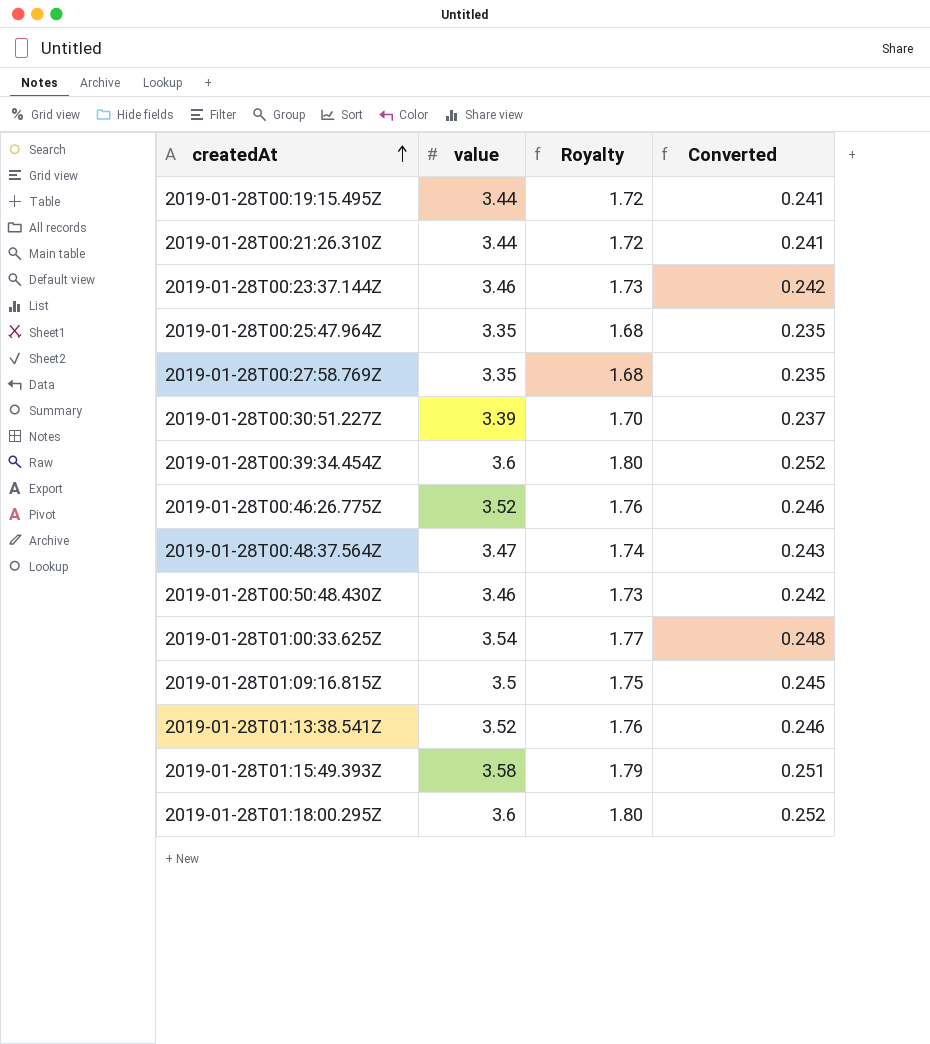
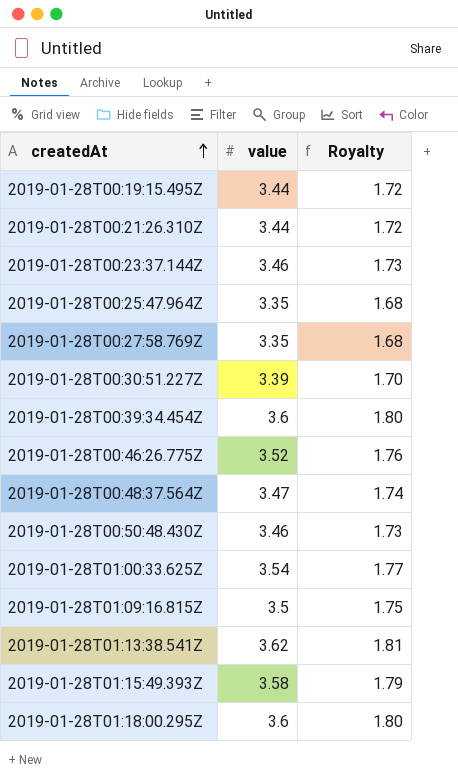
column Converted | formula: [value] * 0.07 -> none
2019-01-28T01:13:38.541Z | value: 3.52 -> 3.62
2019-01-28T01:13:38.541Z | Royalty: 1.76 -> 1.81

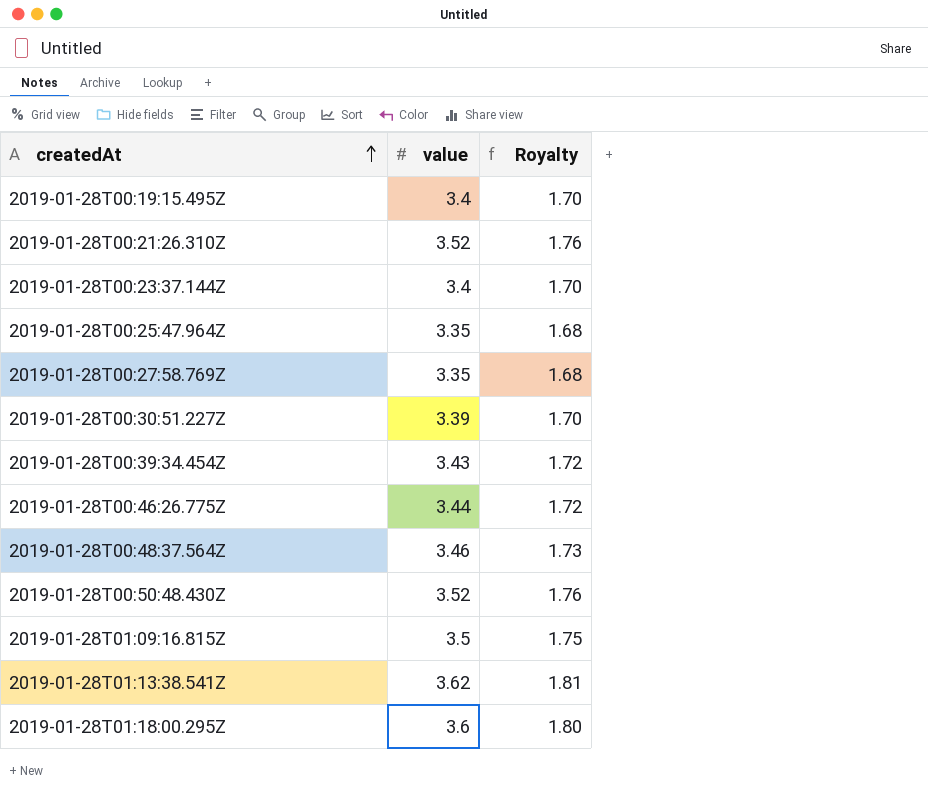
row 2019-01-28T01:00:33.625Z: 3.54 | 1.77 -> none
row 2019-01-28T01:15:49.393Z: 3.58 | 1.79 -> none
2019-01-28T00:19:15.495Z | value: 3.44 -> 3.4
2019-01-28T00:19:15.495Z | Royalty: 1.72 -> 1.70
2019-01-28T00:21:26.310Z | value: 3.44 -> 3.52
2019-01-28T00:21:26.310Z | Royalty: 1.72 -> 1.76
2019-01-28T00:23:37.144Z | value: 3.46 -> 3.4
2019-01-28T00:23:37.144Z | Royalty: 1.73 -> 1.70
2019-01-28T00:39:34.454Z | value: 3.6 -> 3.43
2019-01-28T00:39:34.454Z | Royalty: 1.80 -> 1.72
2019-01-28T00:46:26.775Z | value: 3.52 -> 3.44
2019-01-28T00:46:26.775Z | Royalty: 1.76 -> 1.72
2019-01-28T00:48:37.564Z | value: 3.47 -> 3.46
2019-01-28T00:48:37.564Z | Royalty: 1.74 -> 1.73
2019-01-28T00:50:48.430Z | value: 3.46 -> 3.52
2019-01-28T00:50:48.430Z | Royalty: 1.73 -> 1.76

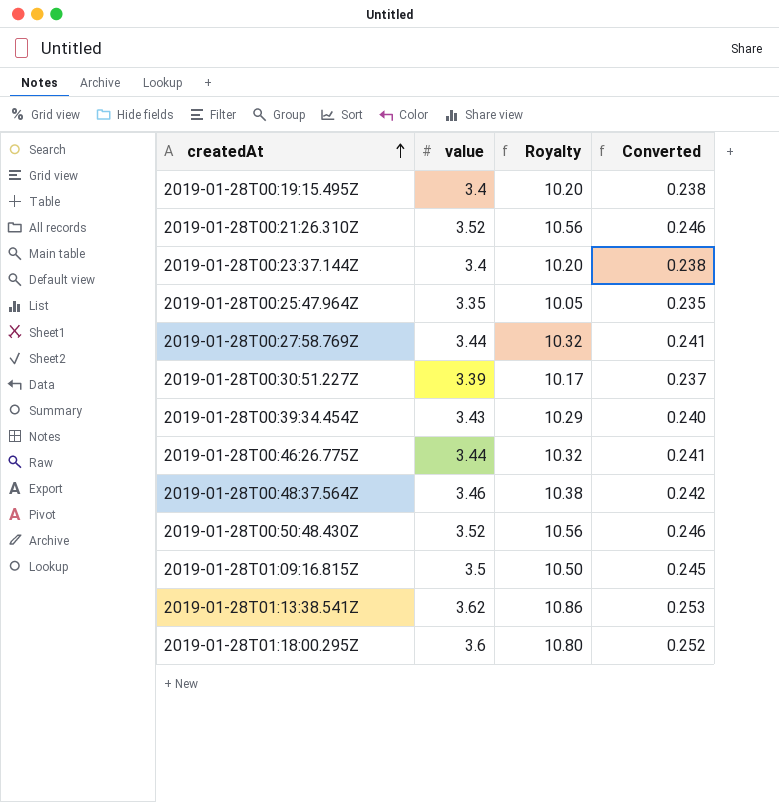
column Royalty | formula: [value] * 0.5 -> [value] * 3
column Converted | formula: none -> [value] * 0.07
2019-01-28T00:27:58.769Z | value: 3.35 -> 3.44

